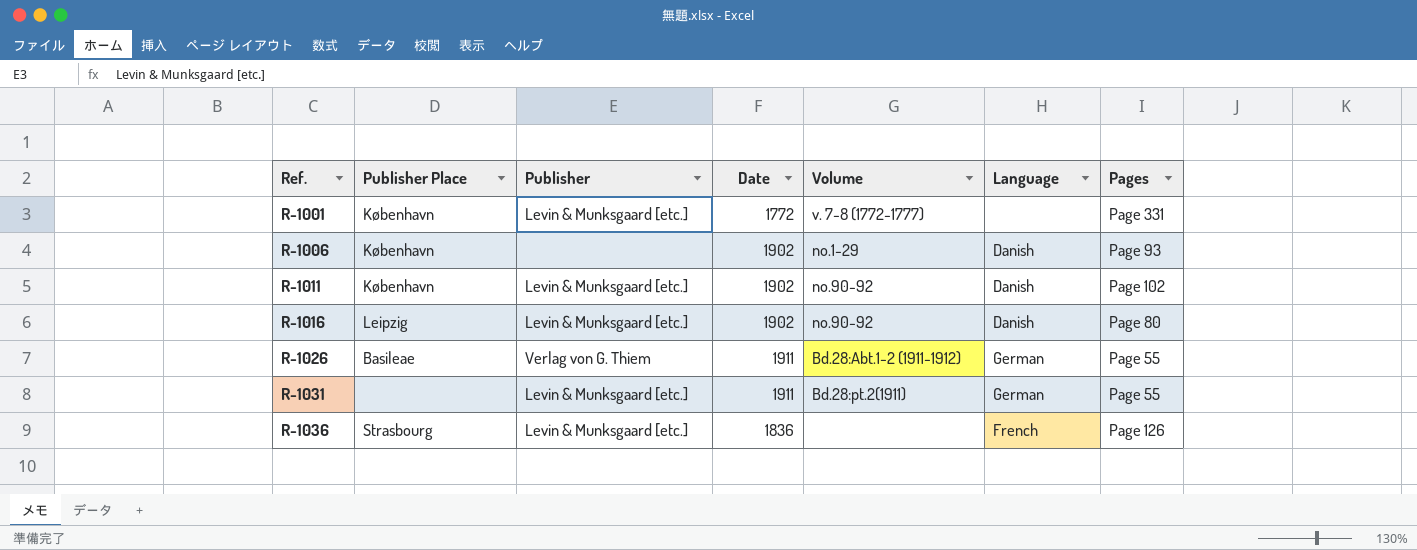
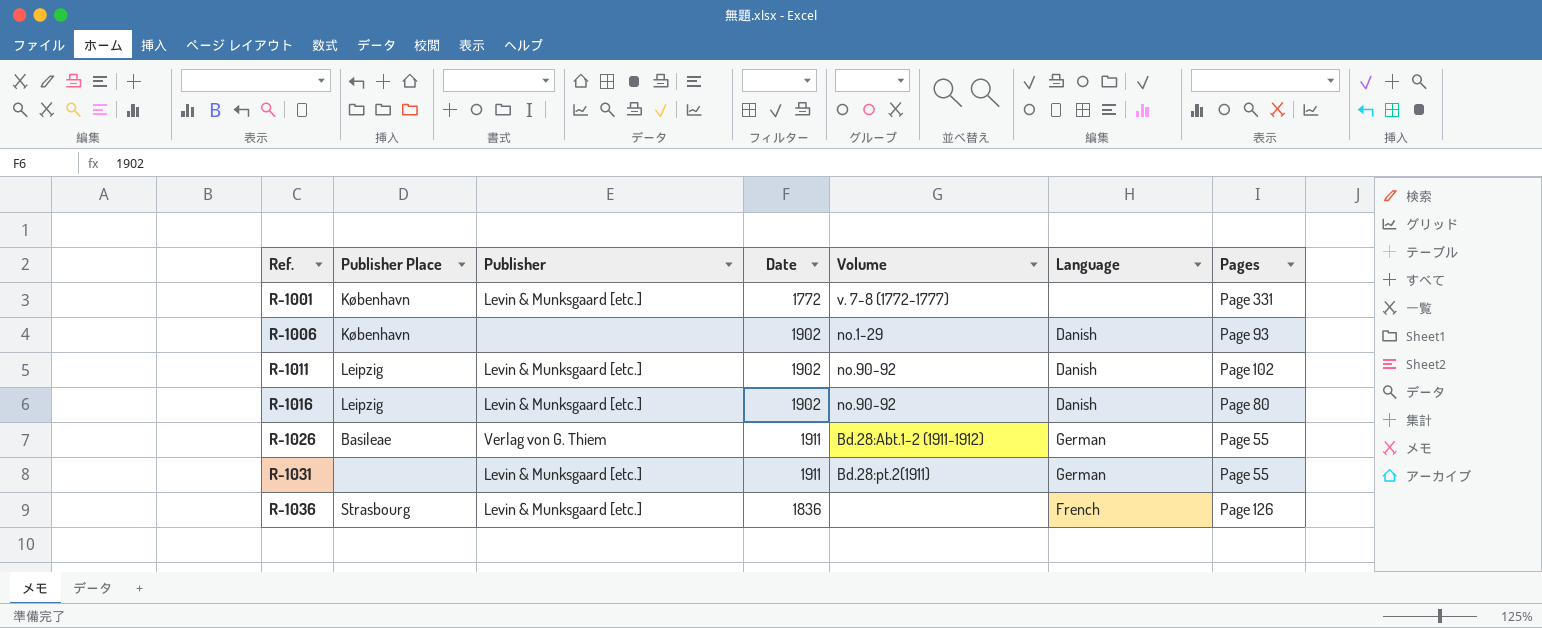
R-1011 | Publisher Place: København -> Leipzig

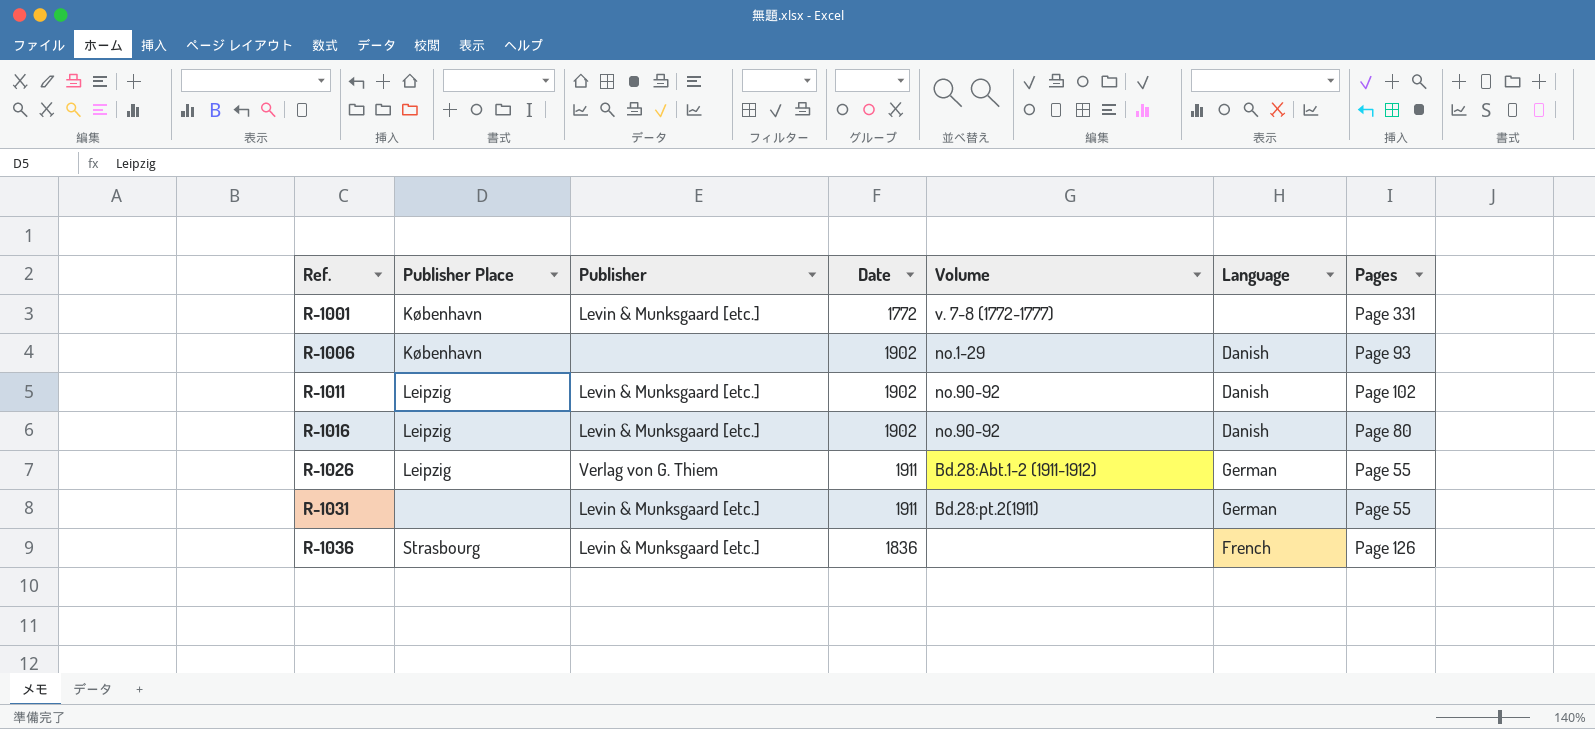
R-1026 | Publisher Place: Basileae -> Leipzig

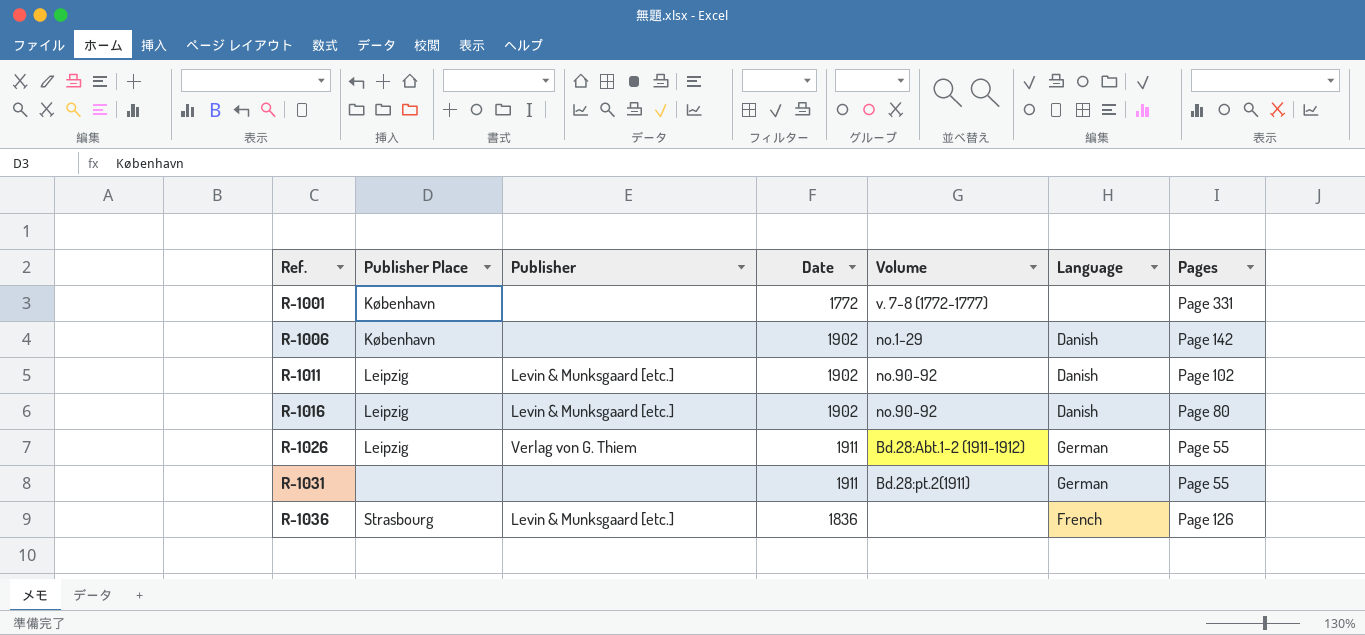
R-1001 | Publisher: Levin & Munksgaard [etc.] -> none
R-1006 | Pages: Page 93 -> Page 142
R-1031 | Publisher: Levin & Munksgaard [etc.] -> none

